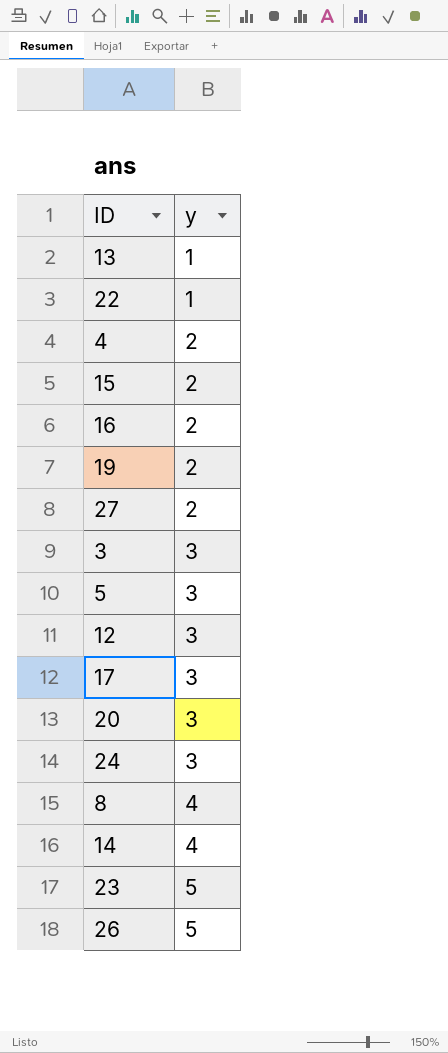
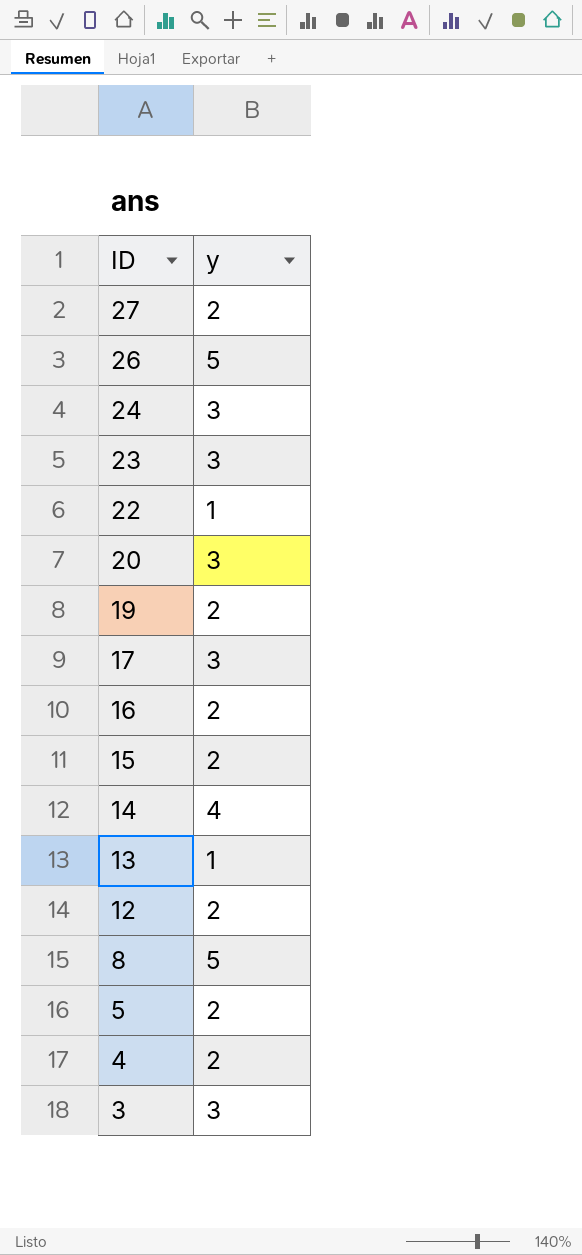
row order: y ascending -> ID descending
23 | y: 5 -> 3
12 | y: 3 -> 2
8 | y: 4 -> 5
5 | y: 3 -> 2

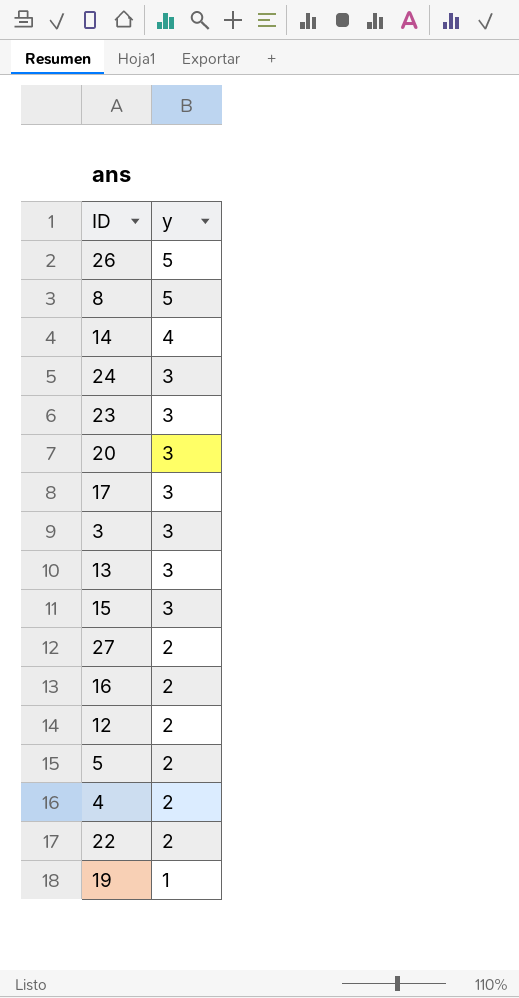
row order: ID descending -> y descending
13 | y: 1 -> 3
15 | y: 2 -> 3
22 | y: 1 -> 2
19 | y: 2 -> 1

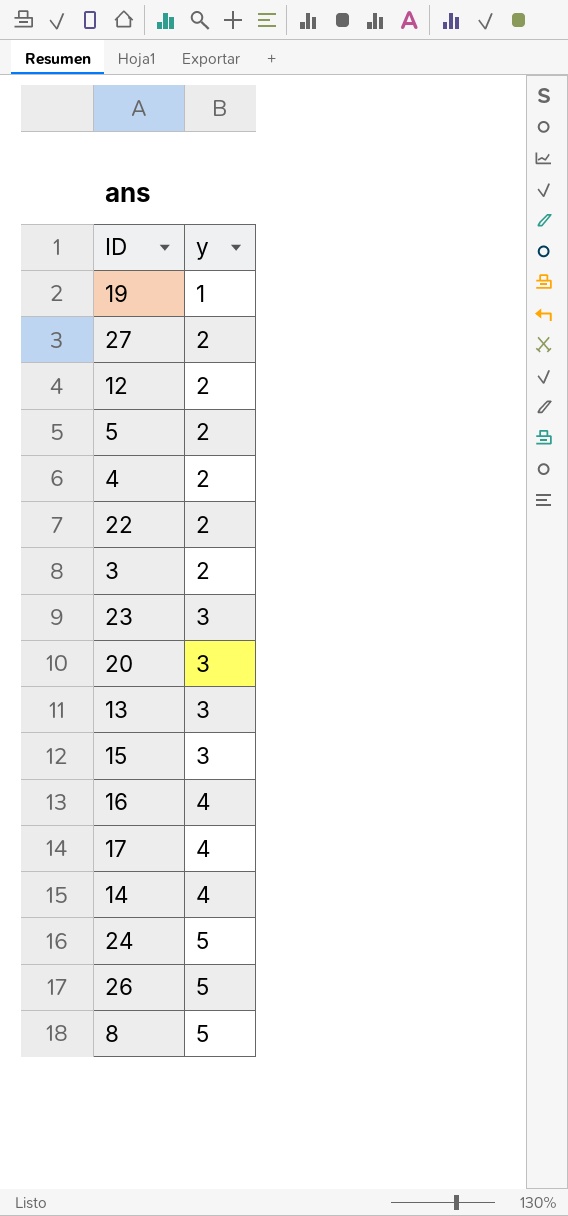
row order: y descending -> y ascending
3 | y: 3 -> 2
16 | y: 2 -> 4
17 | y: 3 -> 4
24 | y: 3 -> 5

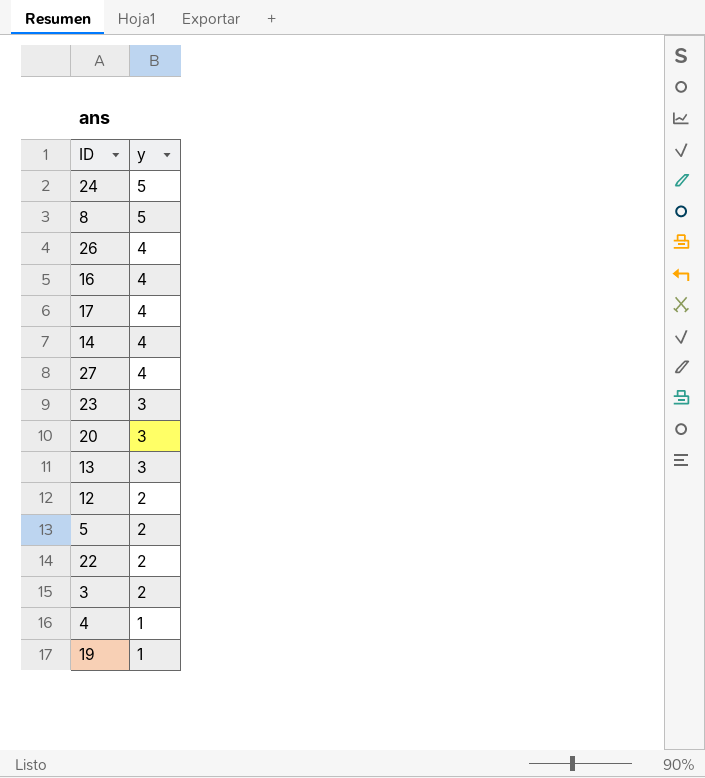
row order: y ascending -> y descending
row 15: 3 -> none
26 | y: 5 -> 4
27 | y: 2 -> 4
4 | y: 2 -> 1

